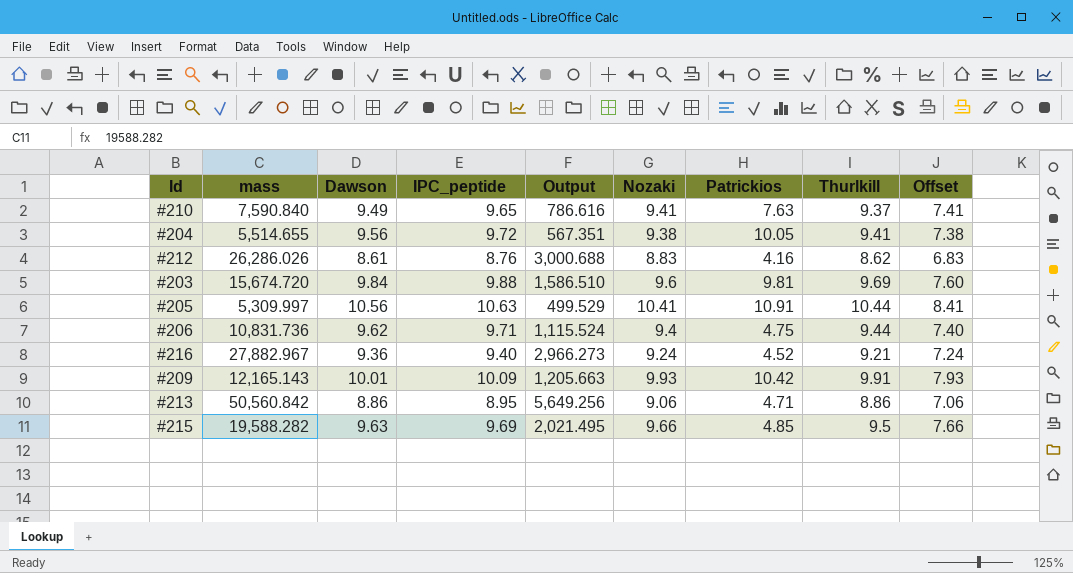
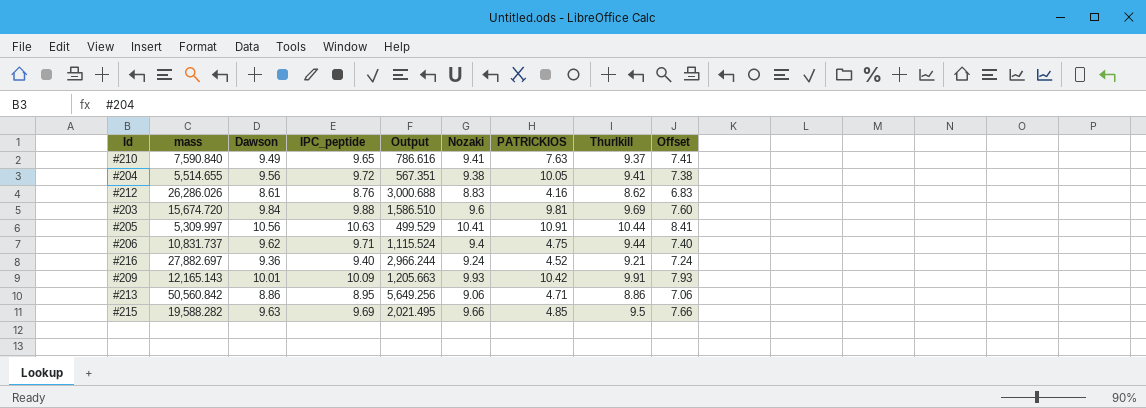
column name: Patrickios -> PATRICKIOS
#206 | mass: 10,831.736 -> 10,831.737
#216 | mass: 27,882.967 -> 27,882.697
#216 | Output: 2,966.273 -> 2,966.244

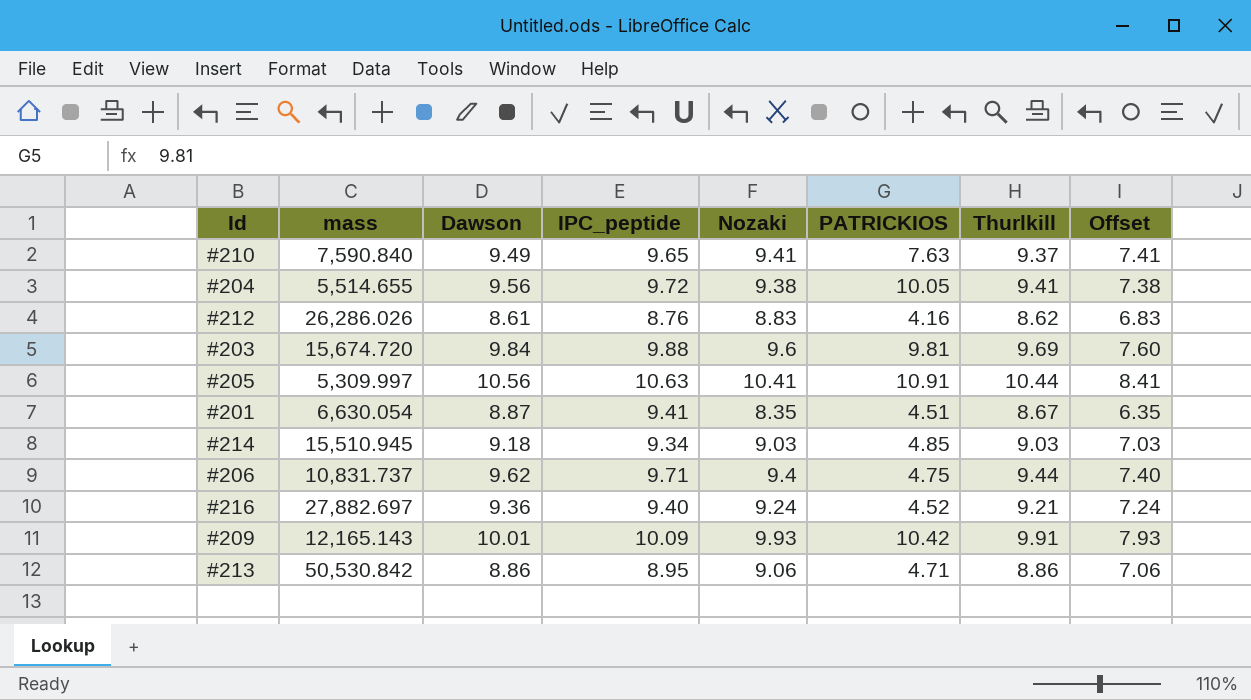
column Output | formula: [mass] / [IPC_peptide] -> none
row #215: 19,588.282 | 9.63 | 9.69 | 2,021.495 | 9.66 | 4.85 | 9.5 | 7.66 -> none
row #201: none -> 6,630.054 | 8.87 | 9.41 | 8.35 | 4.51 | 8.67 | 6.35
row #214: none -> 15,510.945 | 9.18 | 9.34 | 9.03 | 4.85 | 9.03 | 7.03
#213 | mass: 50,560.842 -> 50,530.842

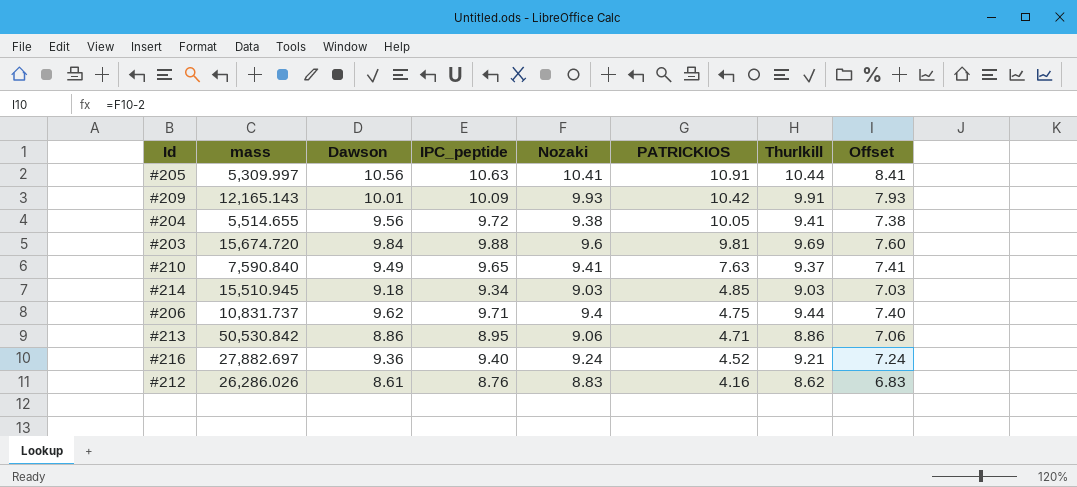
row order: none -> PATRICKIOS descending
row #201: 6,630.054 | 8.87 | 9.41 | 8.35 | 4.51 | 8.67 | 6.35 -> none

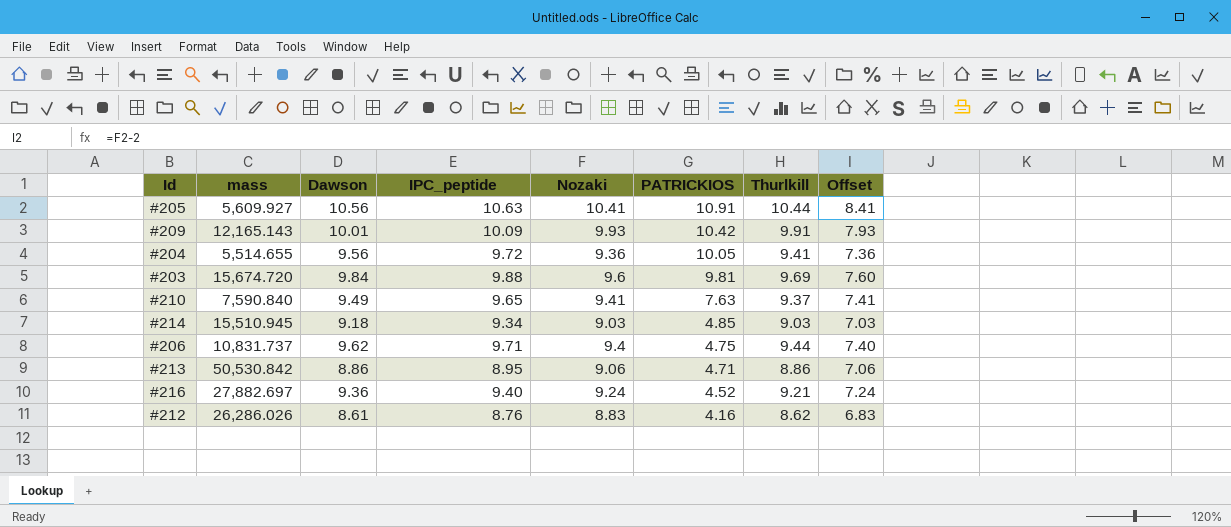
#205 | mass: 5,309.997 -> 5,609.927
#204 | Nozaki: 9.38 -> 9.36
#204 | Offset: 7.38 -> 7.36

